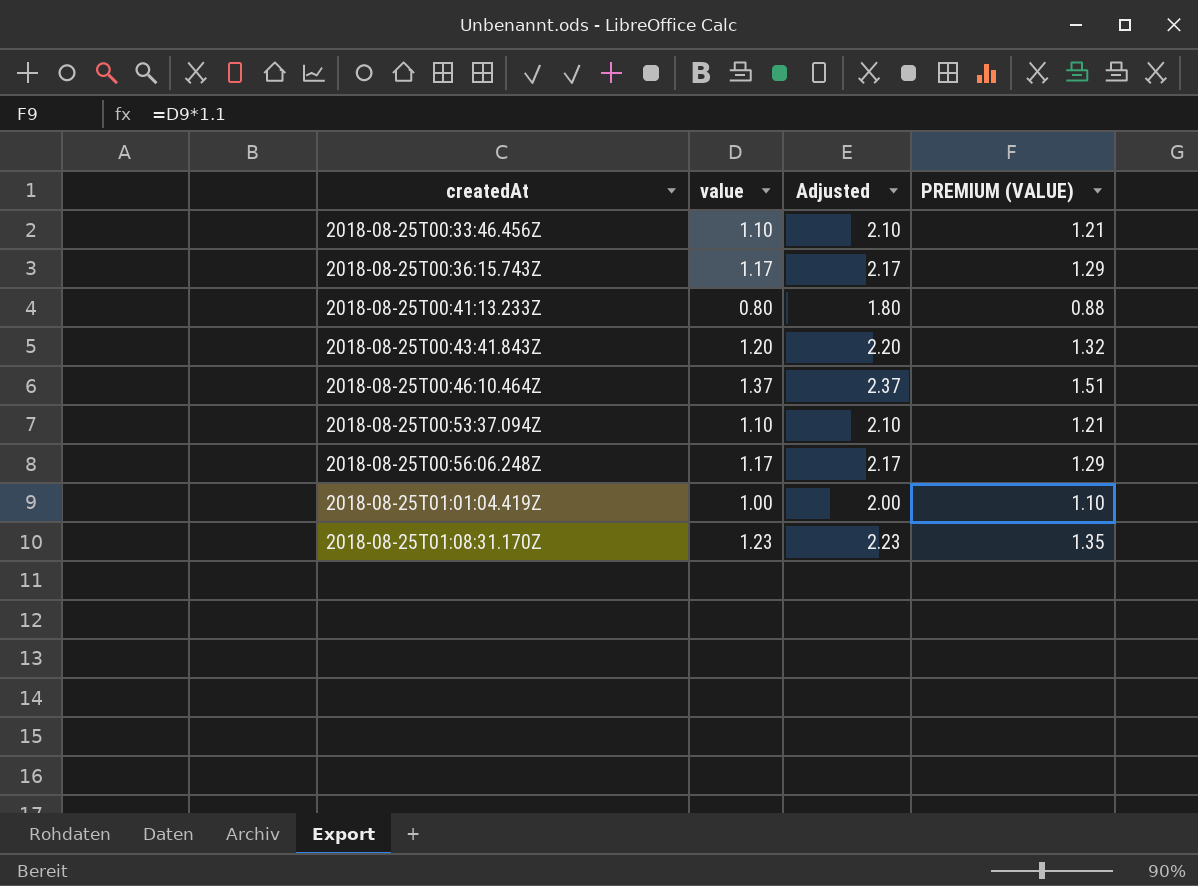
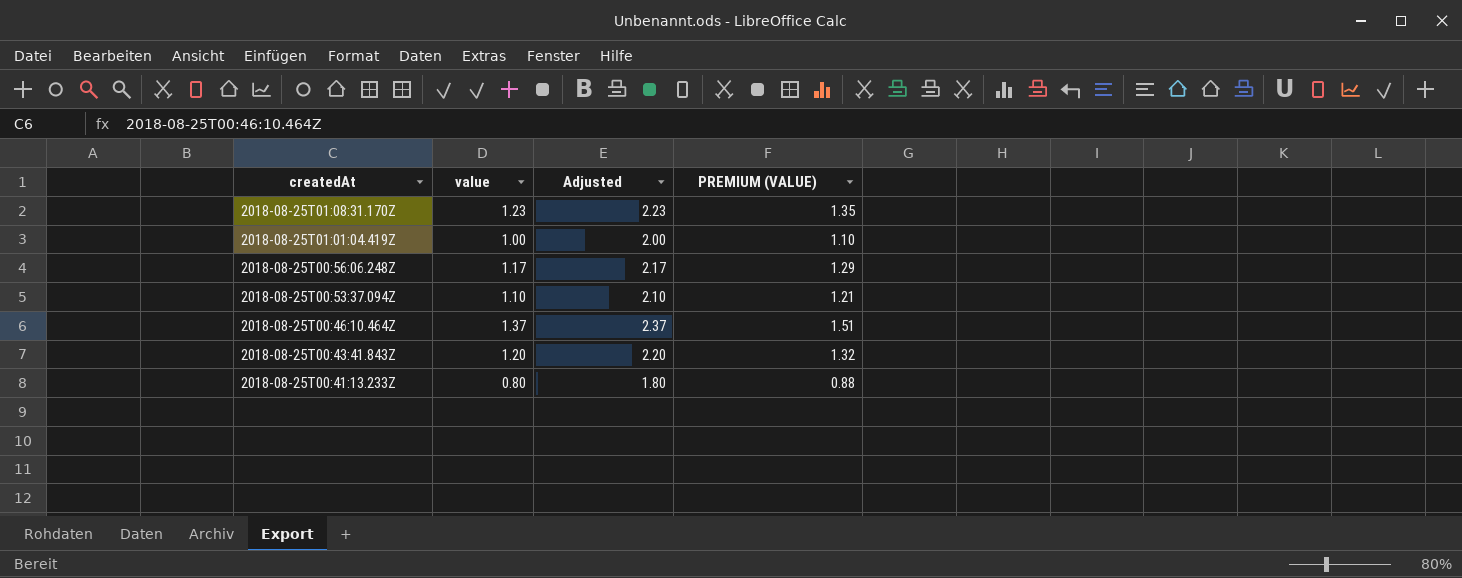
row order: createdAt ascending -> createdAt descending
row 2018-08-25T00:33:46.456Z: 1.10 | 2.10 | 1.21 -> none
row 2018-08-25T00:36:15.743Z: 1.17 | 2.17 | 1.29 -> none

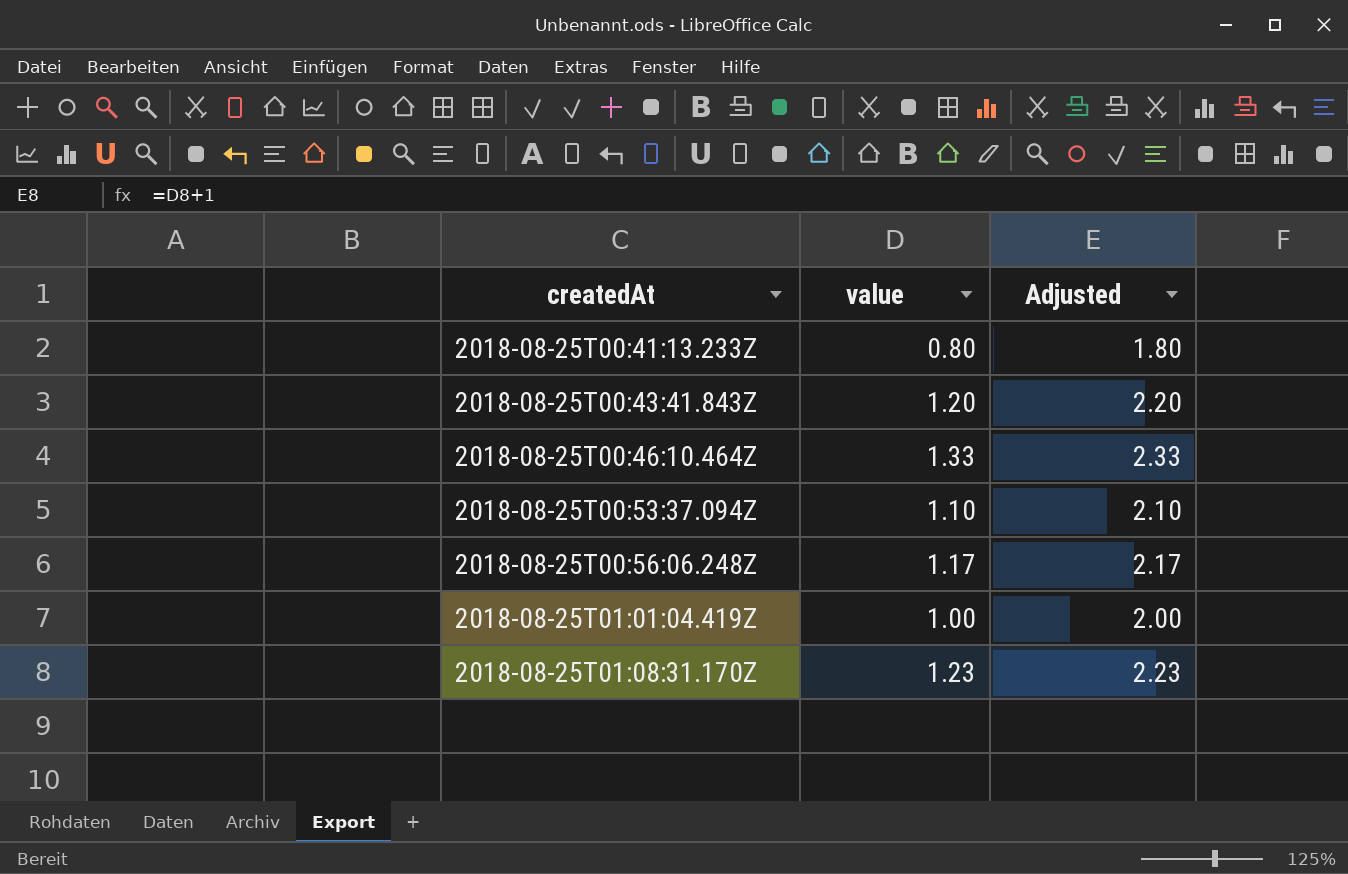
row order: createdAt descending -> createdAt ascending
column PREMIUM (VALUE) | formula: [value] * 1.1 -> none
2018-08-25T00:46:10.464Z | value: 1.37 -> 1.33
2018-08-25T00:46:10.464Z | Adjusted: 2.37 -> 2.33

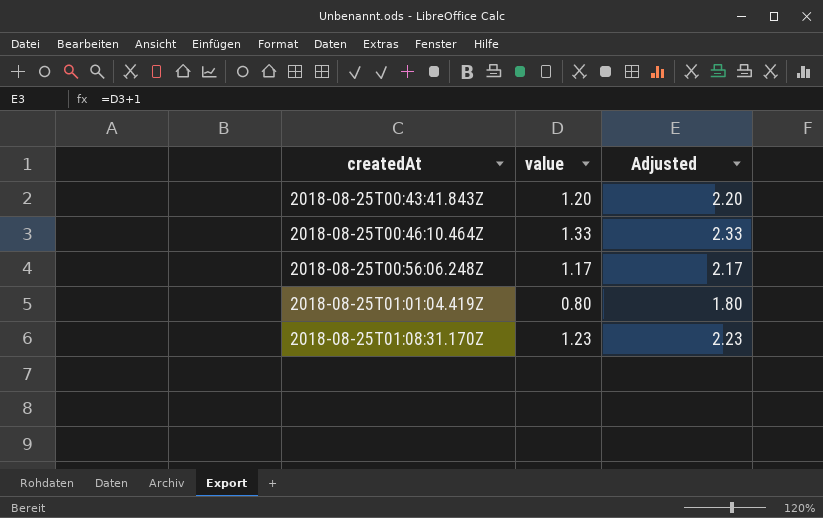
row 2018-08-25T00:41:13.233Z: 0.80 | 1.80 -> none
row 2018-08-25T00:53:37.094Z: 1.10 | 2.10 -> none
2018-08-25T01:01:04.419Z | value: 1.00 -> 0.80
2018-08-25T01:01:04.419Z | Adjusted: 2.00 -> 1.80

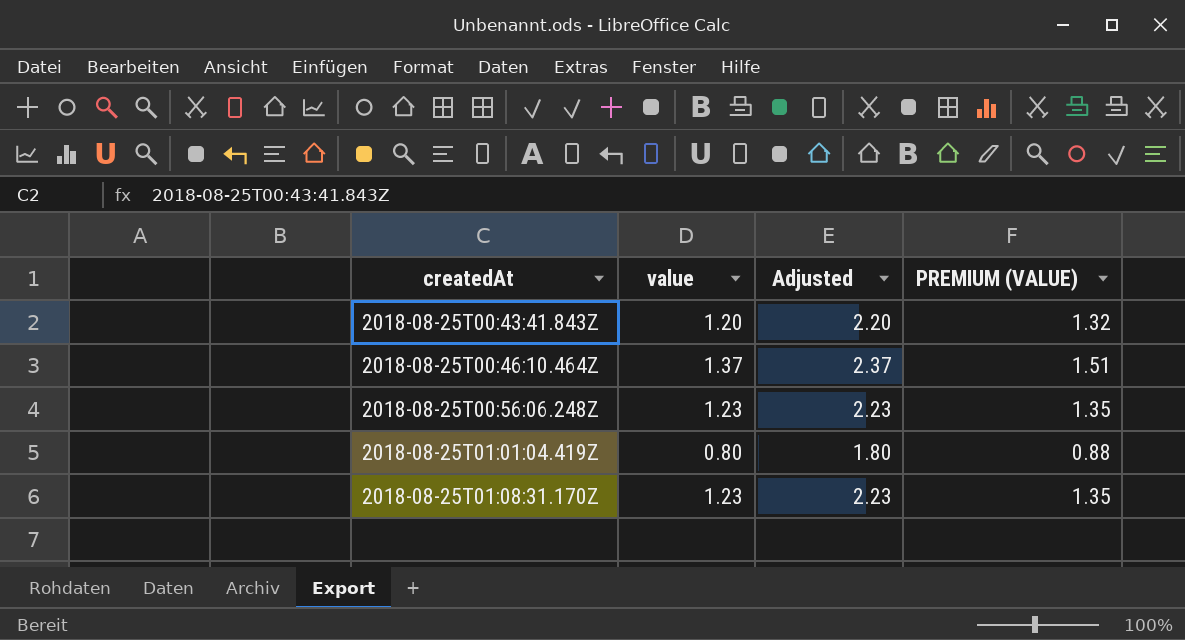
column PREMIUM (VALUE) | formula: none -> [value] * 1.1
2018-08-25T00:46:10.464Z | value: 1.33 -> 1.37
2018-08-25T00:46:10.464Z | Adjusted: 2.33 -> 2.37
2018-08-25T00:56:06.248Z | value: 1.17 -> 1.23
2018-08-25T00:56:06.248Z | Adjusted: 2.17 -> 2.23

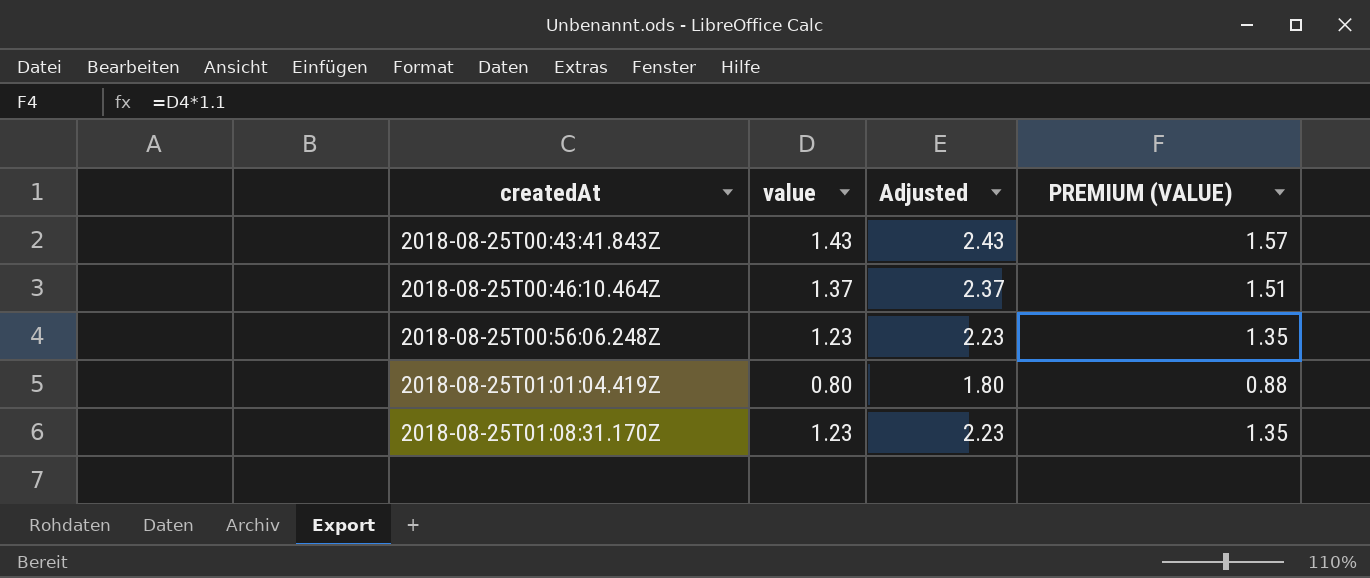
2018-08-25T00:43:41.843Z | value: 1.20 -> 1.43
2018-08-25T00:43:41.843Z | Adjusted: 2.20 -> 2.43
2018-08-25T00:43:41.843Z | PREMIUM (VALUE): 1.32 -> 1.57

